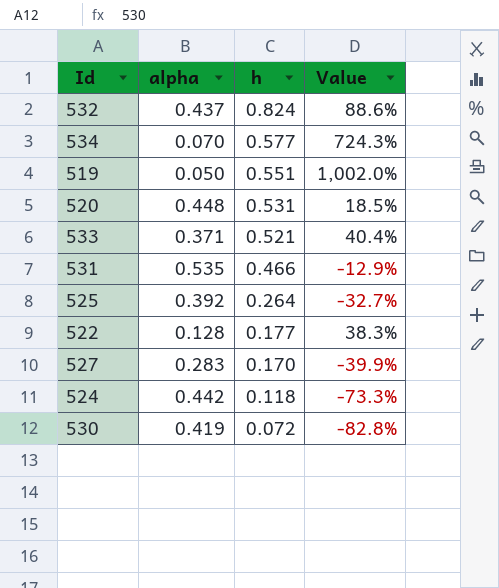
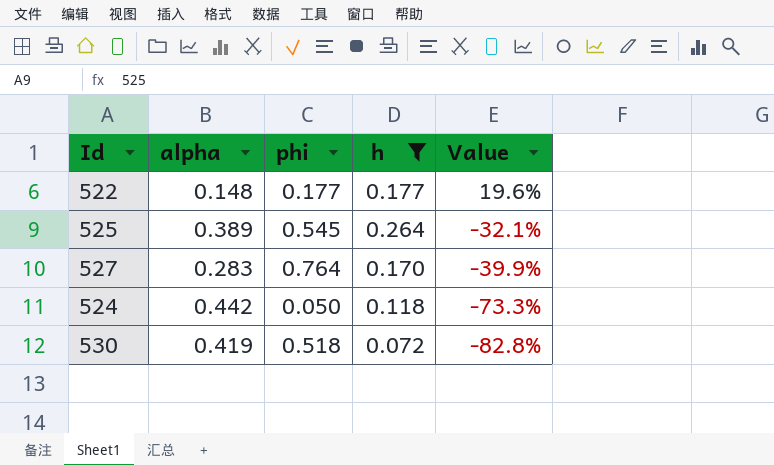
filter: none -> h <= 0.264
row order: h descending -> Value descending
column phi | position: none -> 3
522 | alpha: 0.128 -> 0.148
522 | Value: 38.3% -> 19.6%
525 | alpha: 0.392 -> 0.389
525 | Value: -32.7% -> -32.1%

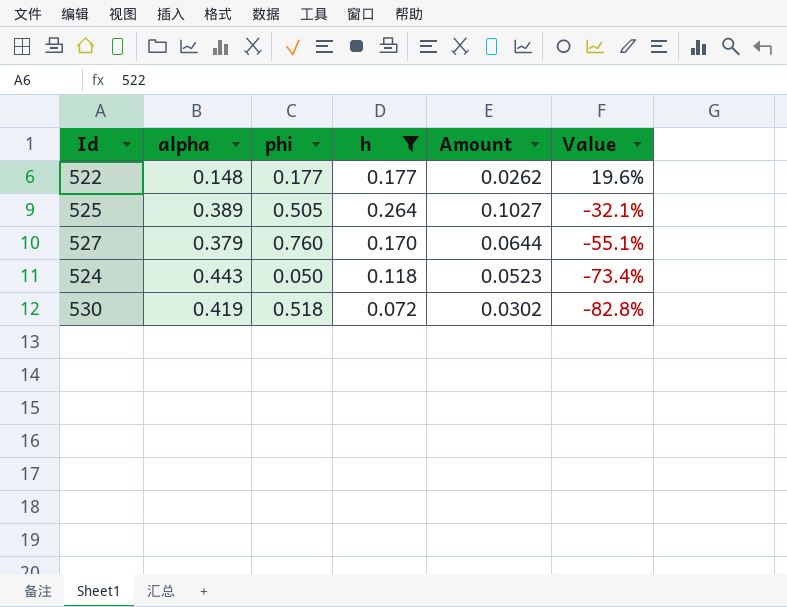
column Amount | formula: none -> [alpha] * [h]
525 | phi: 0.545 -> 0.505
527 | alpha: 0.283 -> 0.379
527 | phi: 0.764 -> 0.760
527 | Value: -39.9% -> -55.1%
524 | alpha: 0.442 -> 0.443
524 | Value: -73.3% -> -73.4%

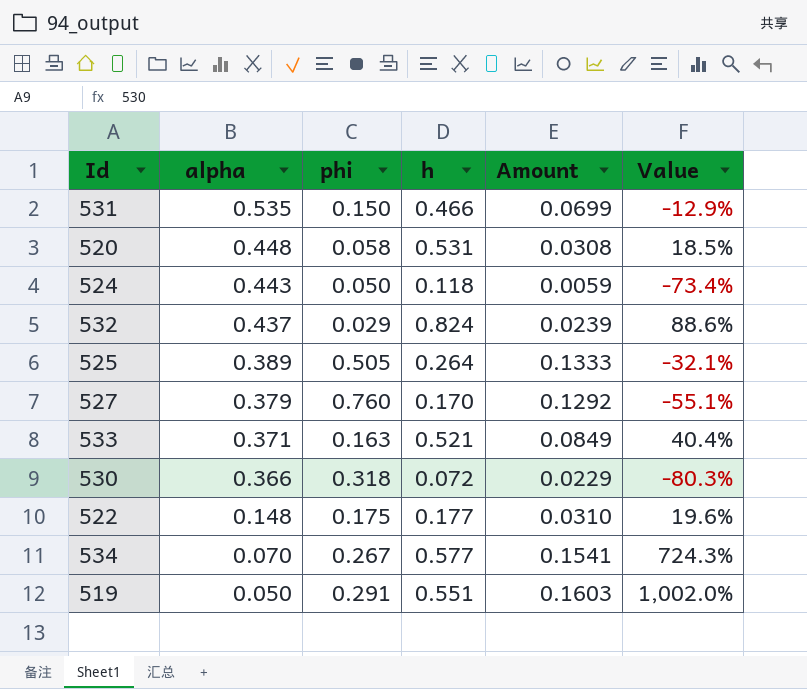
filter: h <= 0.264 -> none
row order: Value descending -> alpha descending
column Amount | formula: [alpha] * [h] -> [phi] * [h]
530 | alpha: 0.419 -> 0.366
530 | phi: 0.518 -> 0.318
530 | Value: -82.8% -> -80.3%
522 | phi: 0.177 -> 0.175

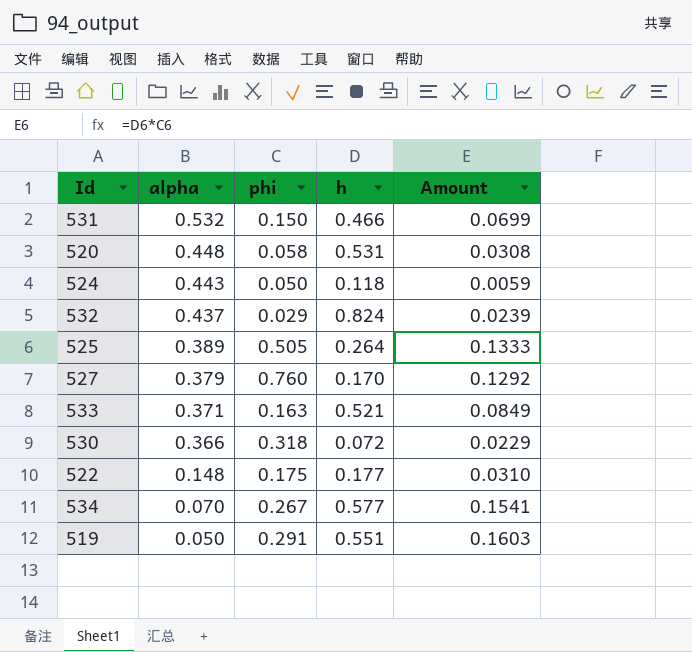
column Value | formula: ([h] - [alpha]) / [alpha] -> none
531 | alpha: 0.535 -> 0.532

